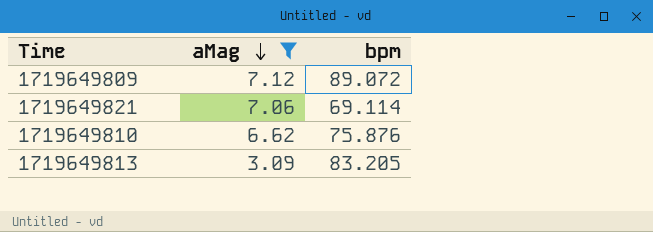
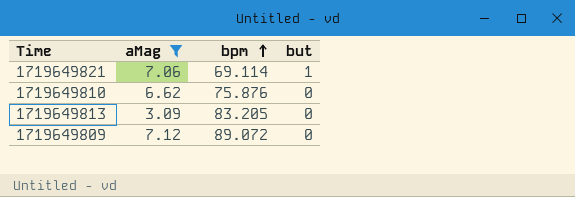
row order: aMag descending -> bpm ascending
column but | position: none -> 4

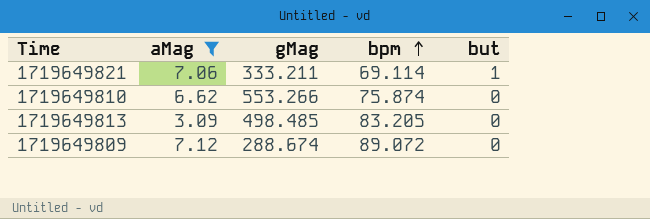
column gMag | position: none -> 3
1719649810 | bpm: 75.876 -> 75.874

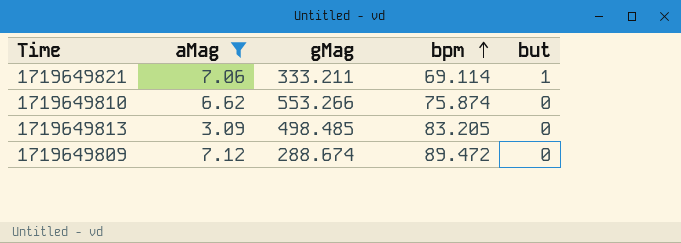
1719649809 | bpm: 89.072 -> 89.472

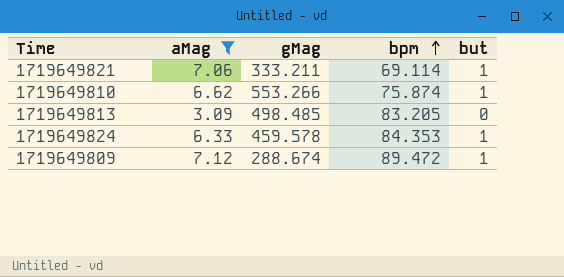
1719649810 | but: 0 -> 1
row 1719649824: none -> 6.33 | 459.578 | 84.353 | 1
1719649809 | but: 0 -> 1

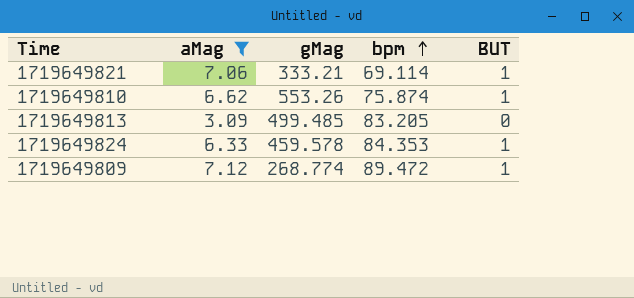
column name: but -> BUT
1719649821 | gMag: 333.211 -> 333.21
1719649810 | gMag: 553.266 -> 553.26
1719649813 | gMag: 498.485 -> 499.485
1719649809 | gMag: 288.674 -> 268.774

